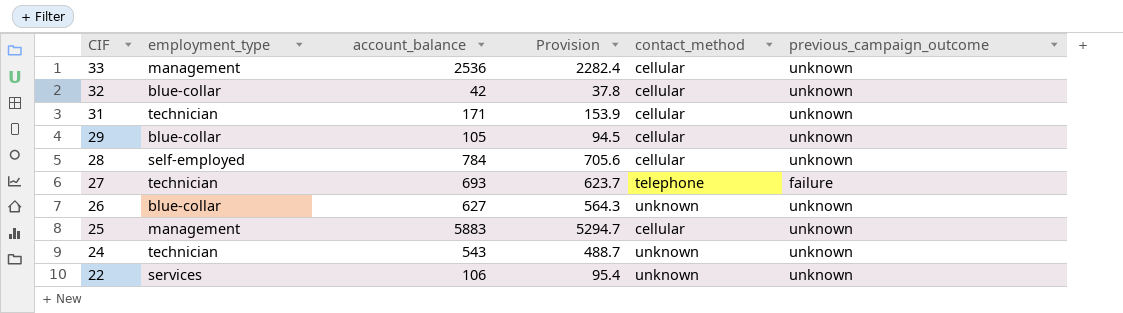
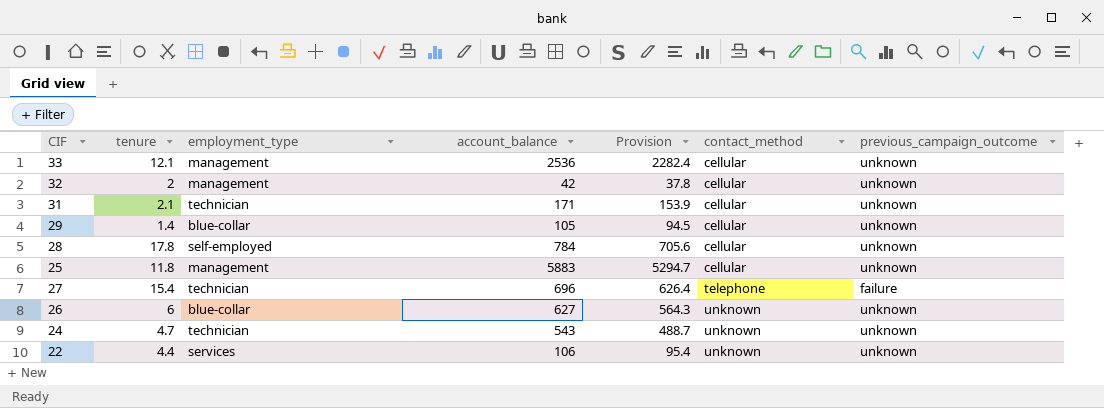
row order: CIF descending -> contact_method ascending
column tenure | position: none -> 2
32 | employment_type: blue-collar -> management
27 | account_balance: 693 -> 696
27 | Provision: 623.7 -> 626.4

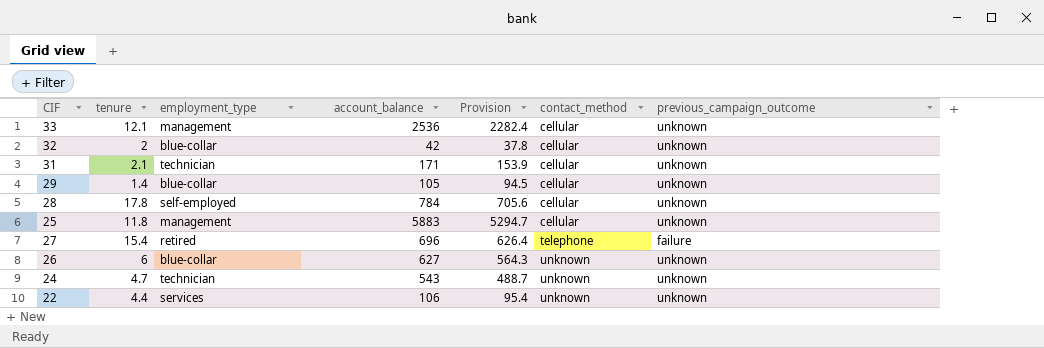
32 | employment_type: management -> blue-collar
27 | employment_type: technician -> retired

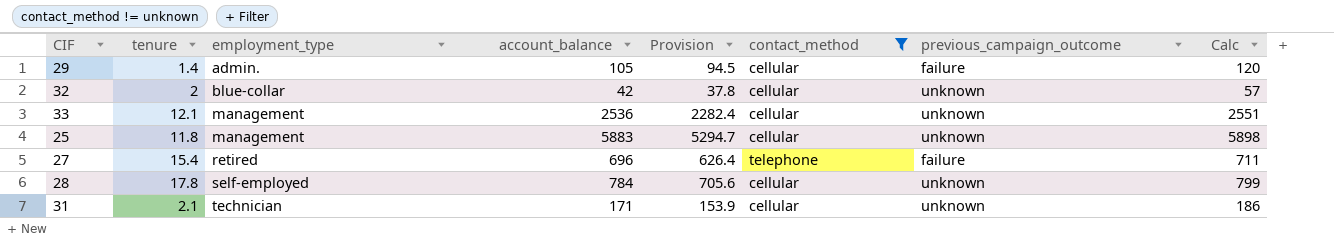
filter: none -> contact_method != unknown
row order: contact_method ascending -> employment_type ascending
column Calc | formula: none -> [account_balance] + 15
29 | employment_type: blue-collar -> admin.
29 | previous_campaign_outcome: unknown -> failure

